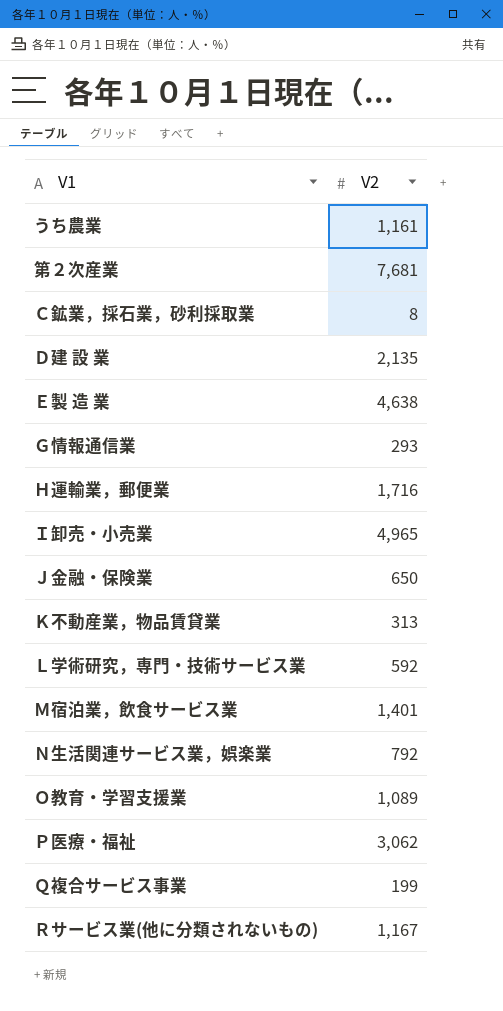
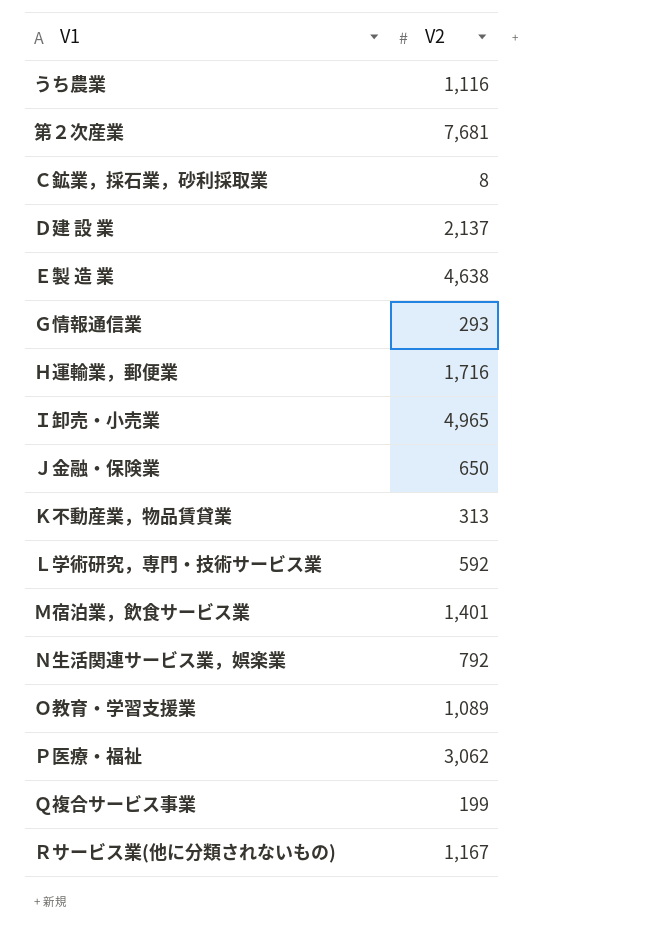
うち農業 | V2: 1,161 -> 1,116
Ｄ建 設 業 | V2: 2,135 -> 2,137

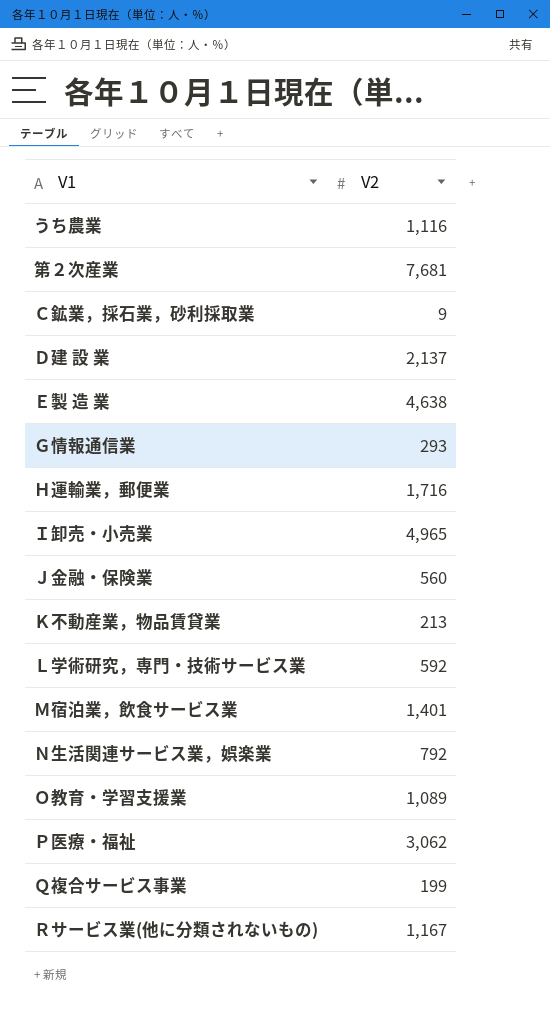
Ｃ鉱業，採石業，砂利採取業 | V2: 8 -> 9
Ｊ金融・保険業 | V2: 650 -> 560
Ｋ不動産業，物品賃貸業 | V2: 313 -> 213

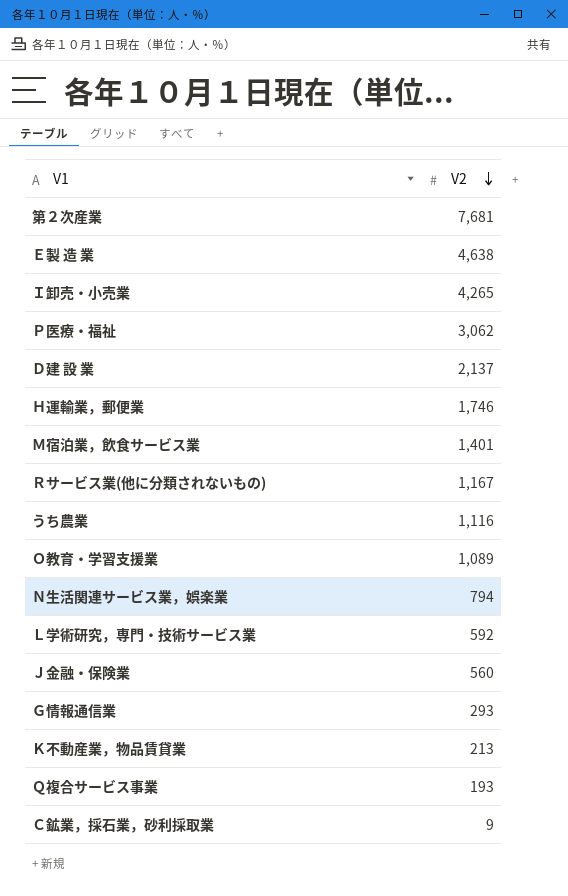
row order: none -> V2 descending
Ｉ卸売・小売業 | V2: 4,965 -> 4,265
Ｈ運輸業，郵便業 | V2: 1,716 -> 1,746
Ｎ生活関連サービス業，娯楽業 | V2: 792 -> 794
Ｑ複合サービス事業 | V2: 199 -> 193

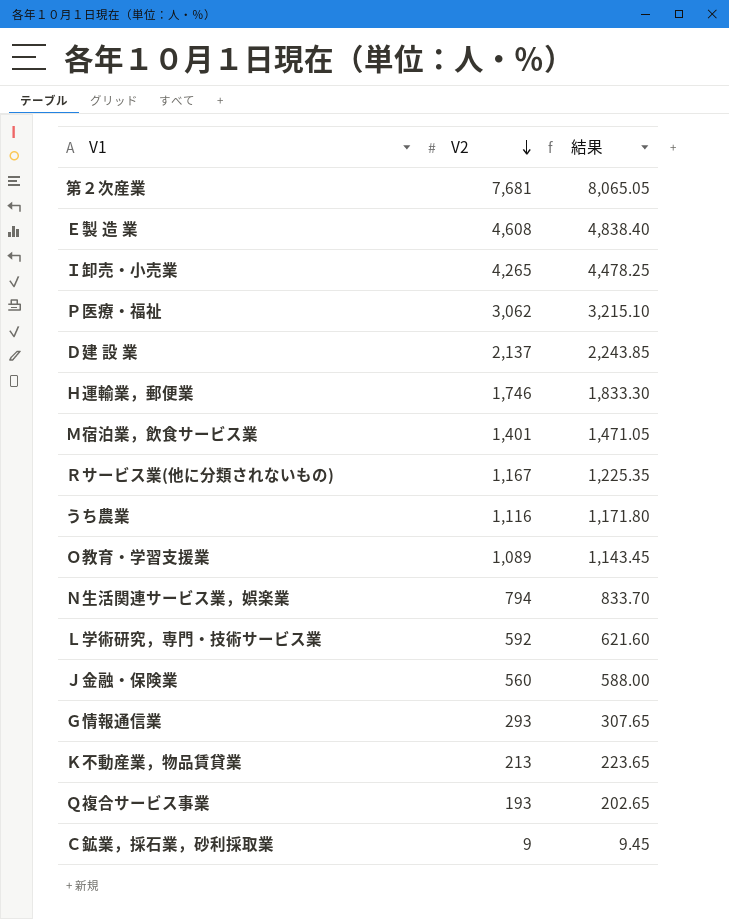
column 結果 | formula: none -> [V2] * 1.05
Ｅ製 造 業 | V2: 4,638 -> 4,608

